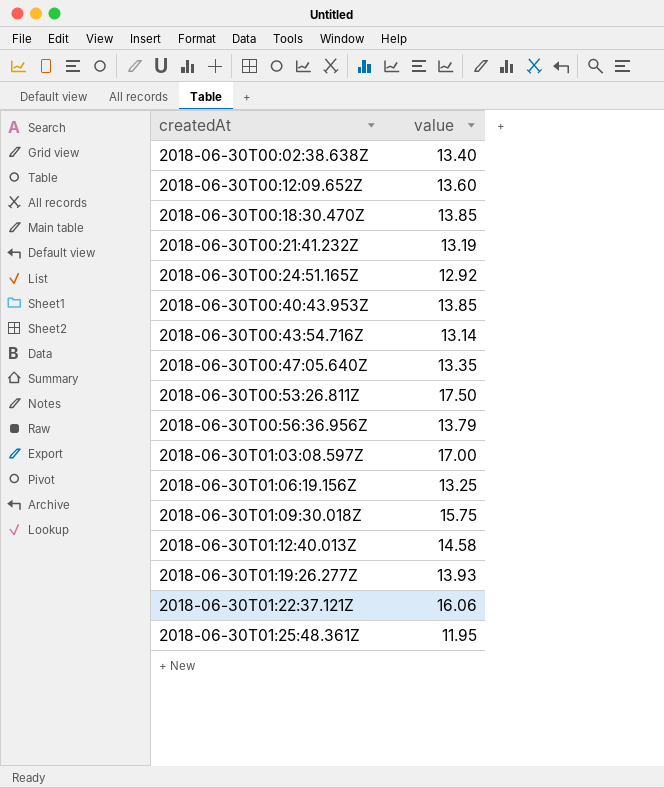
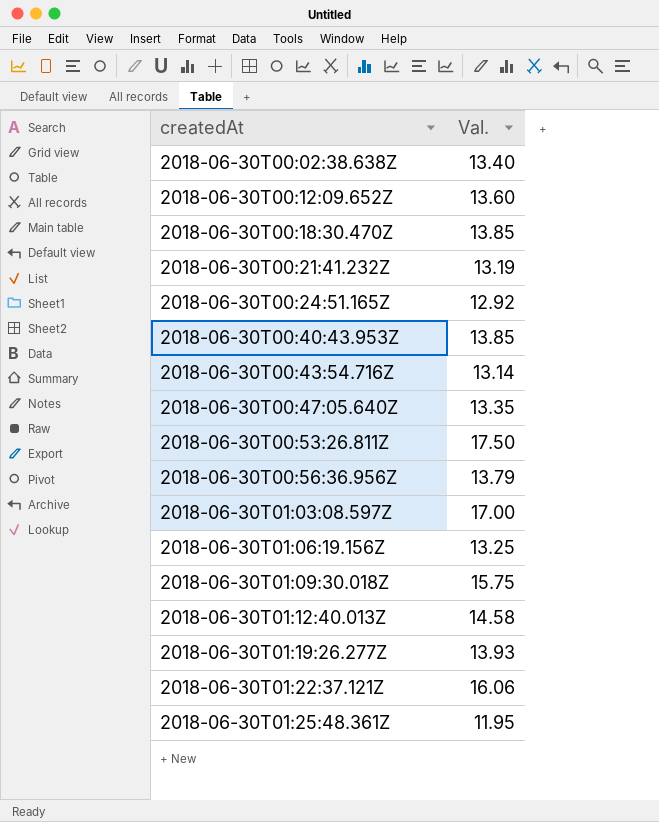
column name: value -> Val.

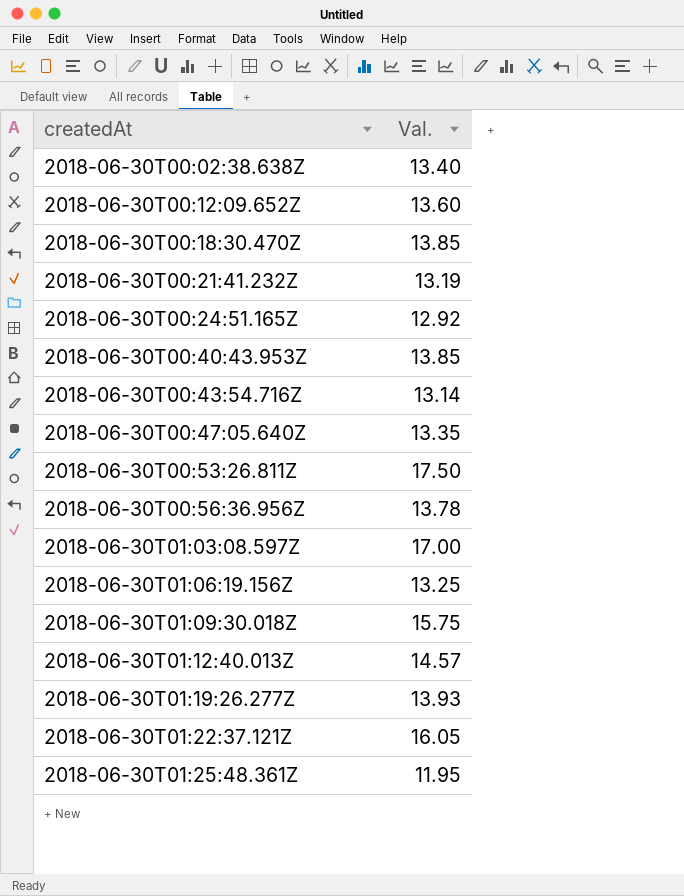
2018-06-30T00:56:36.956Z | Val.: 13.79 -> 13.78
2018-06-30T01:12:40.013Z | Val.: 14.58 -> 14.57
2018-06-30T01:22:37.121Z | Val.: 16.06 -> 16.05

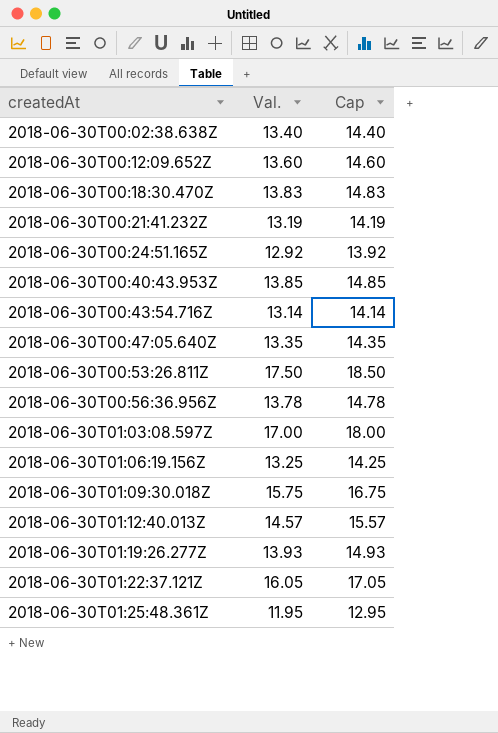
column Cap | formula: none -> [Val.] + 1
2018-06-30T00:18:30.470Z | Val.: 13.85 -> 13.83

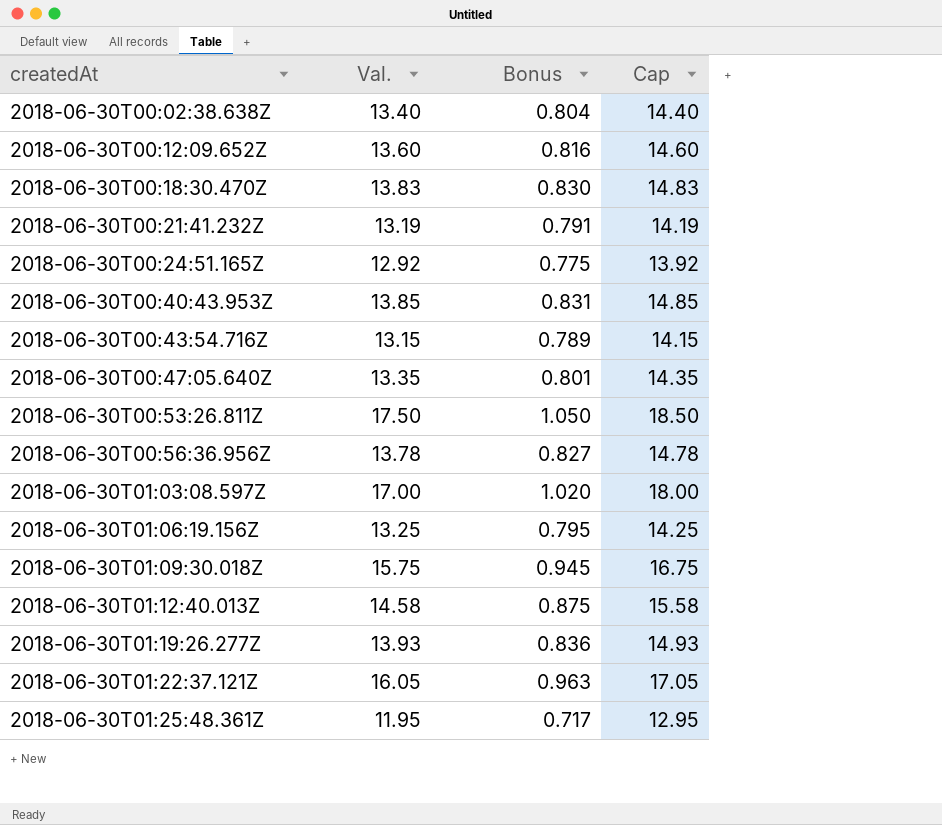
column Bonus | formula: none -> [Val.] * 0.06
2018-06-30T00:43:54.716Z | Val.: 13.14 -> 13.15
2018-06-30T00:43:54.716Z | Cap: 14.14 -> 14.15
2018-06-30T01:12:40.013Z | Val.: 14.57 -> 14.58
2018-06-30T01:12:40.013Z | Cap: 15.57 -> 15.58

